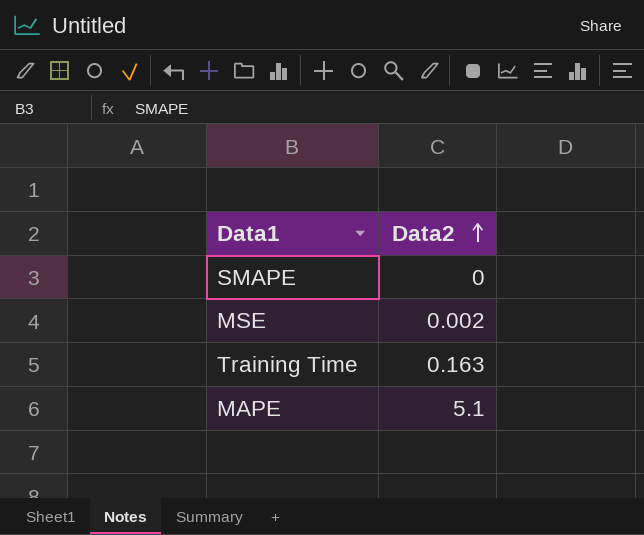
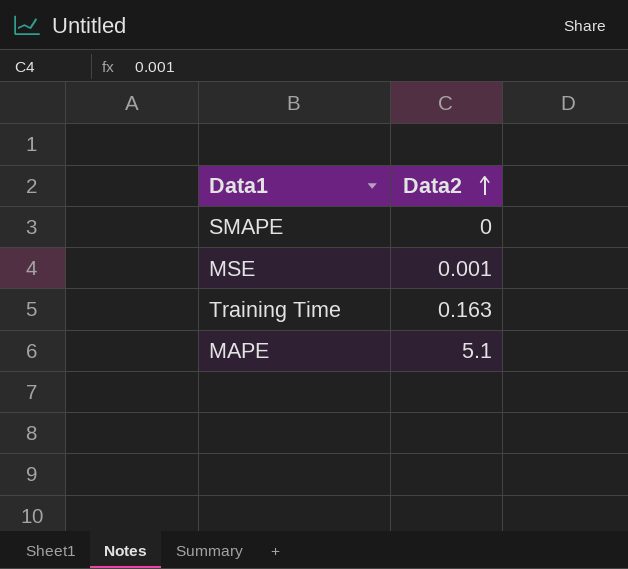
MSE | Data2: 0.002 -> 0.001

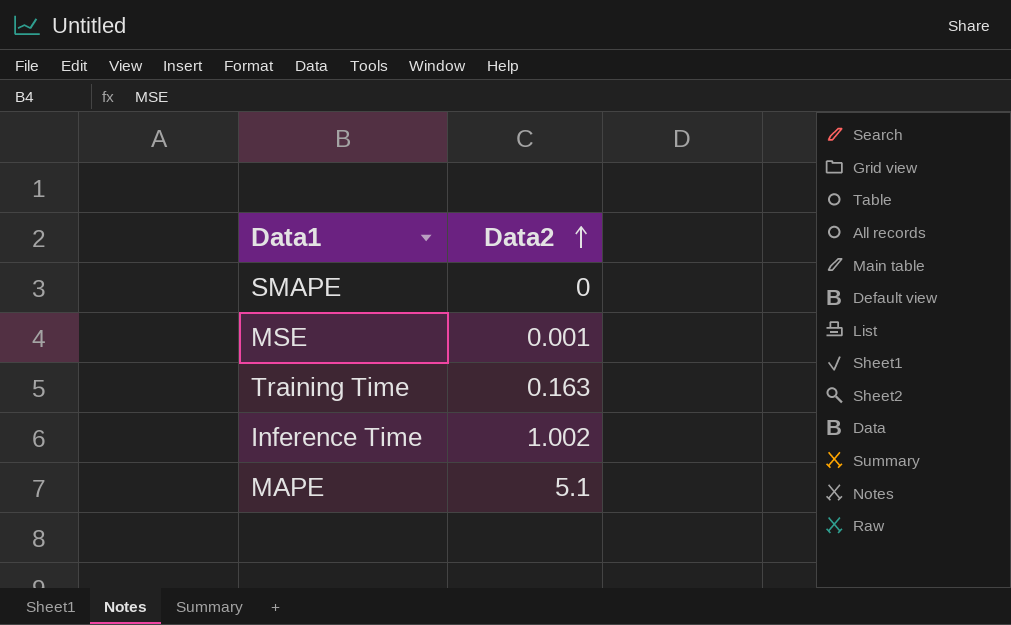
row Inference Time: none -> 1.002

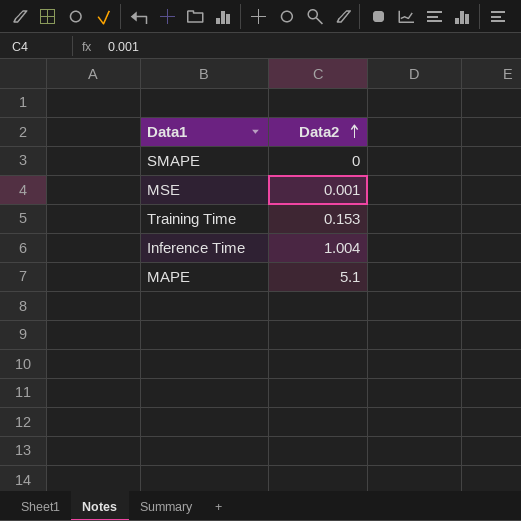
Training Time | Data2: 0.163 -> 0.153
Inference Time | Data2: 1.002 -> 1.004

